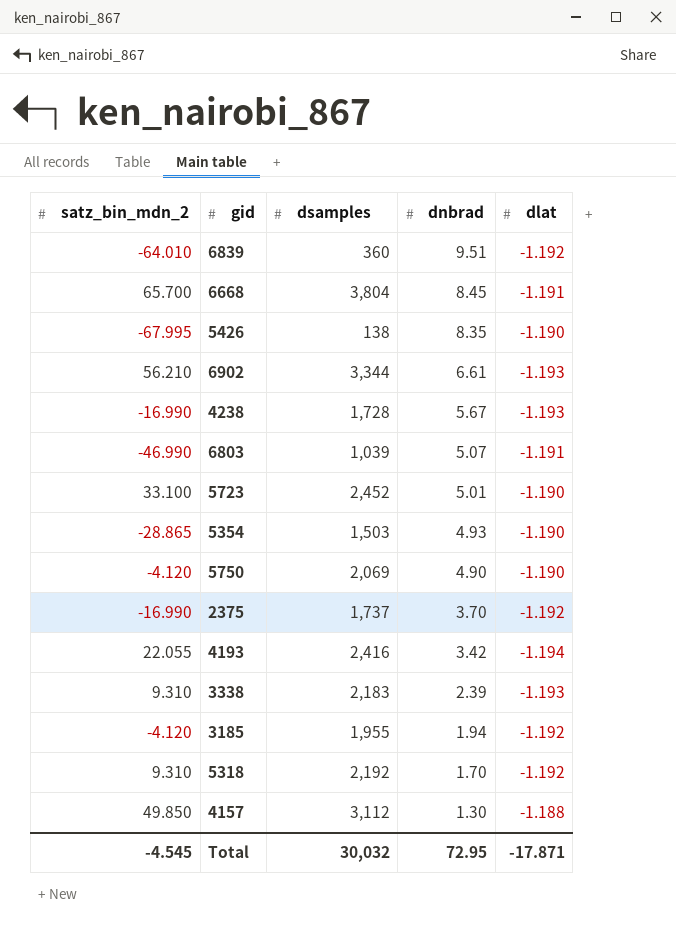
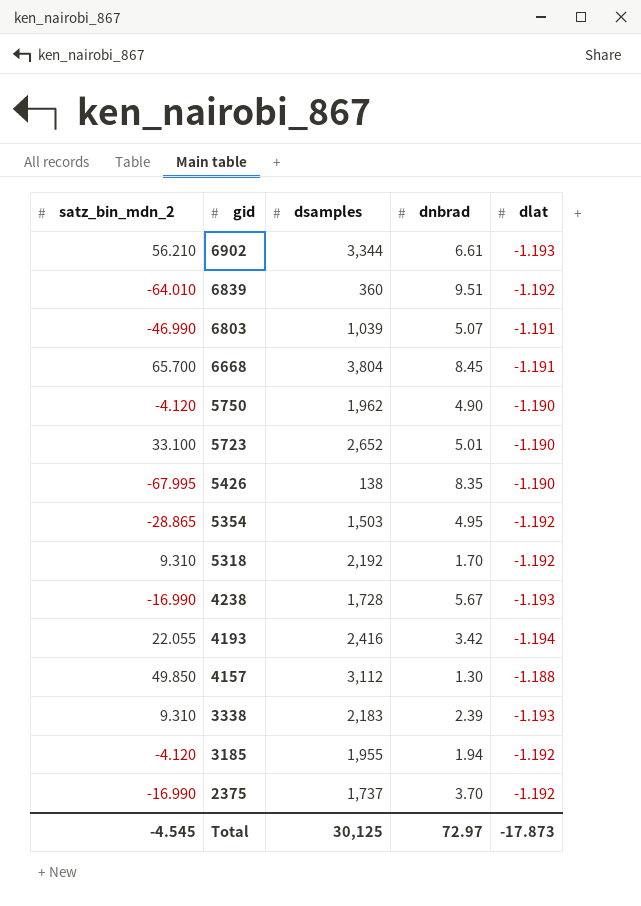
row order: dnbrad descending -> gid descending
5750 | dsamples: 2,069 -> 1,962
5723 | dsamples: 2,452 -> 2,652
5354 | dnbrad: 4.93 -> 4.95
5354 | dlat: -1.190 -> -1.192
Total | dsamples: 30,032 -> 30,125
Total | dnbrad: 72.95 -> 72.97
Total | dlat: -17.871 -> -17.873

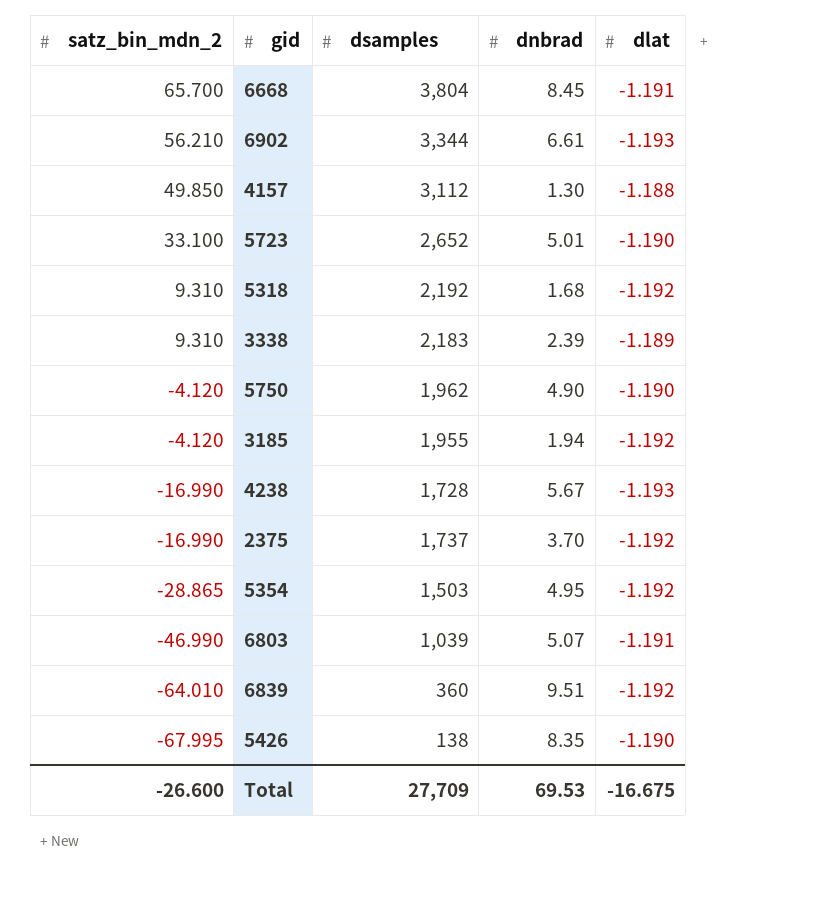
row order: gid descending -> satz_bin_mdn_2 descending
row 4193: 22.055 | 2,416 | 3.42 | -1.194 -> none
5318 | dnbrad: 1.70 -> 1.68
3338 | dlat: -1.193 -> -1.189
Total | satz_bin_mdn_2: -4.545 -> -26.600
Total | dsamples: 30,125 -> 27,709
Total | dnbrad: 72.97 -> 69.53
Total | dlat: -17.873 -> -16.675

